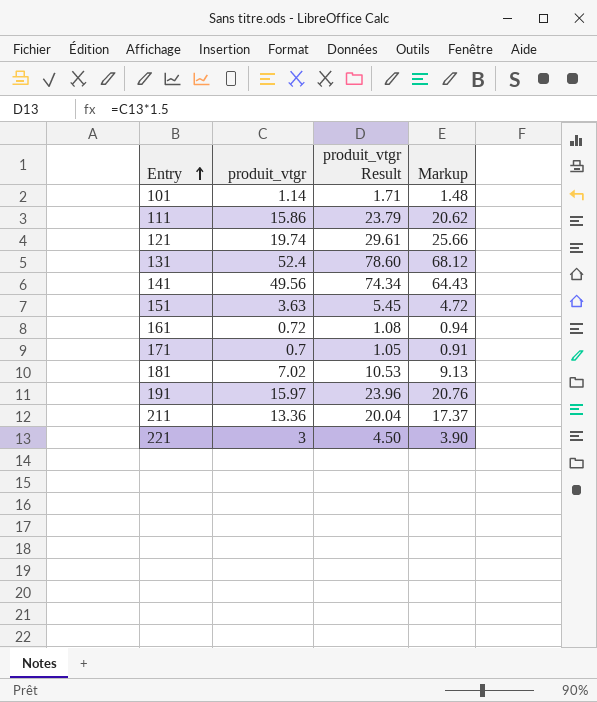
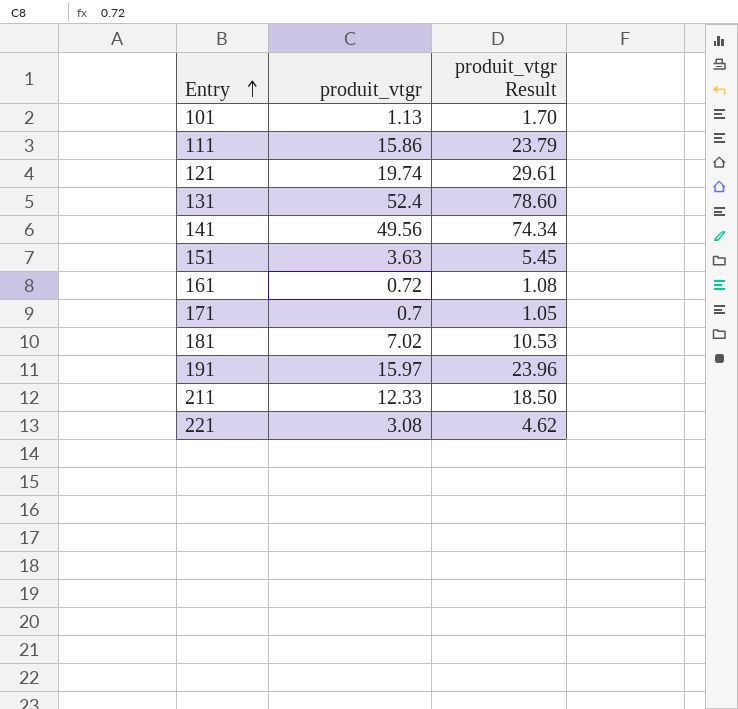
column Markup | formula: [produit_vtgr] * 1.3 -> none
101 | produit_vtgr: 1.14 -> 1.13
101 | produit_vtgr Result: 1.71 -> 1.70
211 | produit_vtgr: 13.36 -> 12.33
211 | produit_vtgr Result: 20.04 -> 18.50
221 | produit_vtgr: 3 -> 3.08
221 | produit_vtgr Result: 4.50 -> 4.62

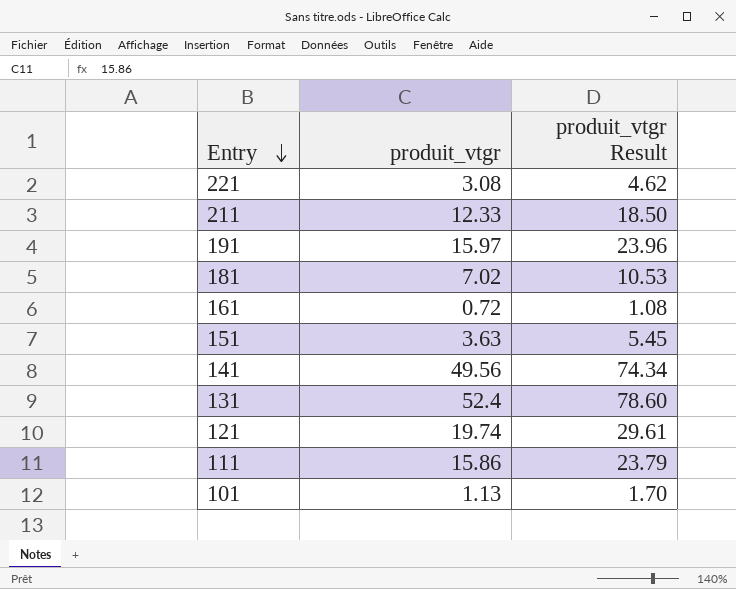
row order: Entry ascending -> Entry descending
row 171: 0.7 | 1.05 -> none

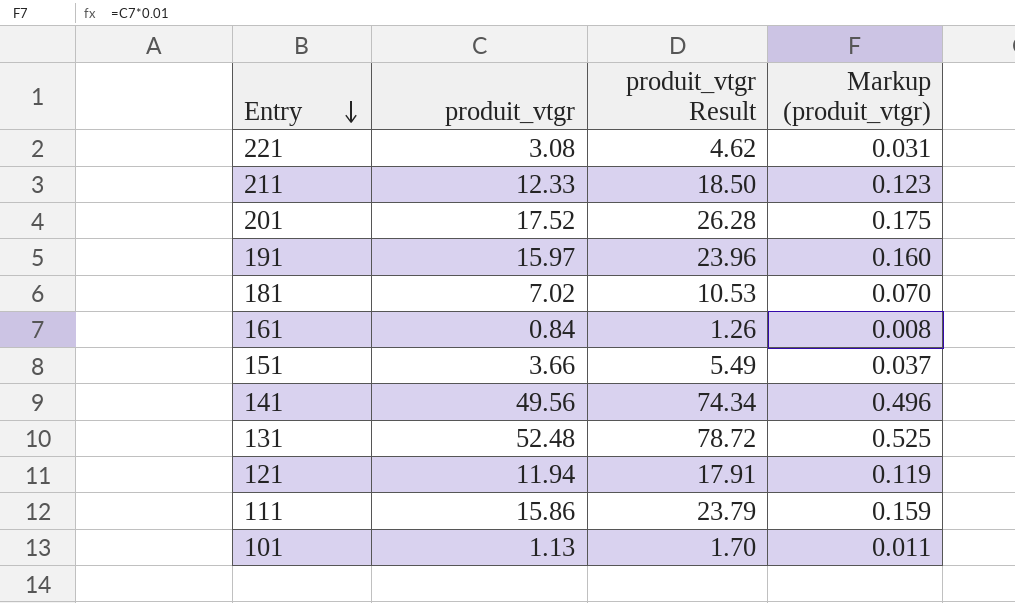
column Markup (produit_vtgr) | formula: none -> [produit_vtgr] * 0.01
row 201: none -> 17.52 | 26.28 | 0.175
161 | produit_vtgr: 0.72 -> 0.84
161 | produit_vtgr Result: 1.08 -> 1.26
151 | produit_vtgr: 3.63 -> 3.66
151 | produit_vtgr Result: 5.45 -> 5.49
131 | produit_vtgr: 52.4 -> 52.48
131 | produit_vtgr Result: 78.60 -> 78.72
121 | produit_vtgr: 19.74 -> 11.94
121 | produit_vtgr Result: 29.61 -> 17.91

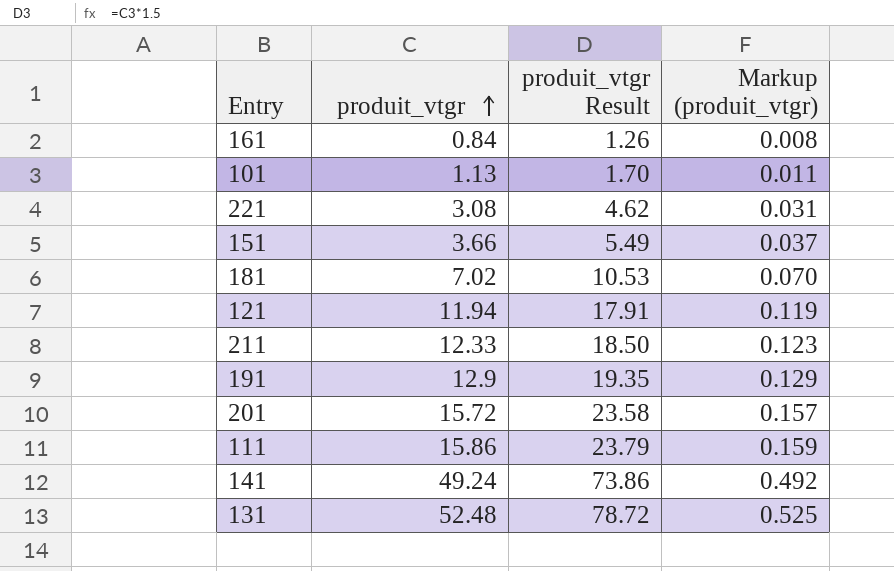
row order: Entry descending -> produit_vtgr ascending
191 | produit_vtgr: 15.97 -> 12.9
191 | produit_vtgr Result: 23.96 -> 19.35
191 | Markup (produit_vtgr): 0.160 -> 0.129
201 | produit_vtgr: 17.52 -> 15.72
201 | produit_vtgr Result: 26.28 -> 23.58
201 | Markup (produit_vtgr): 0.175 -> 0.157
141 | produit_vtgr: 49.56 -> 49.24
141 | produit_vtgr Result: 74.34 -> 73.86
141 | Markup (produit_vtgr): 0.496 -> 0.492

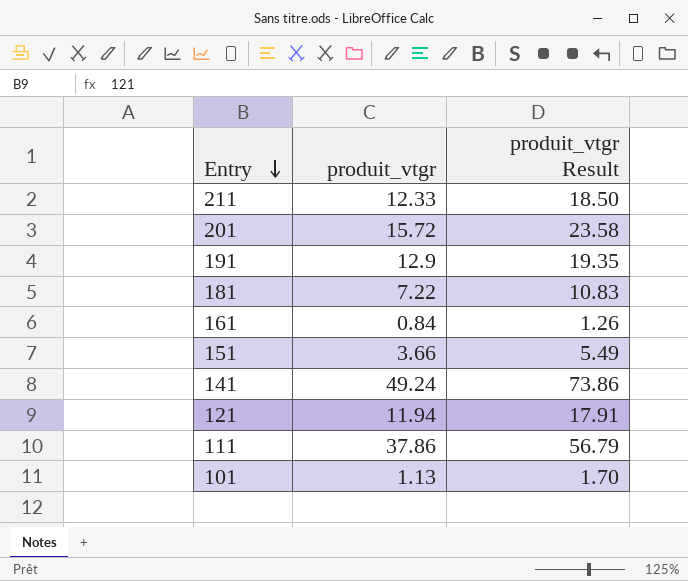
row order: produit_vtgr ascending -> Entry descending
column Markup (produit_vtgr) | formula: [produit_vtgr] * 0.01 -> none
row 221: 3.08 | 4.62 | 0.031 -> none
row 131: 52.48 | 78.72 | 0.525 -> none
181 | produit_vtgr: 7.02 -> 7.22
181 | produit_vtgr Result: 10.53 -> 10.83
111 | produit_vtgr: 15.86 -> 37.86
111 | produit_vtgr Result: 23.79 -> 56.79

